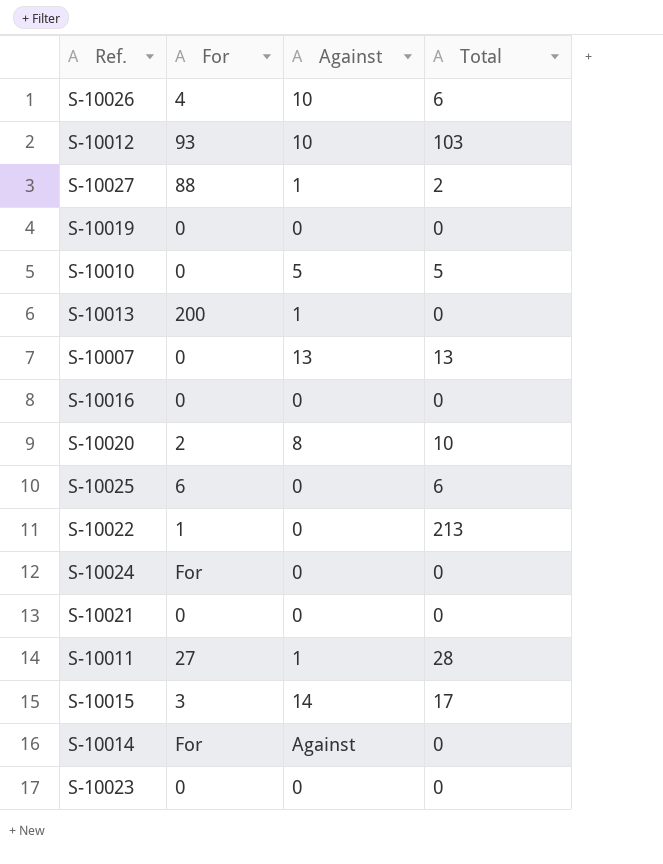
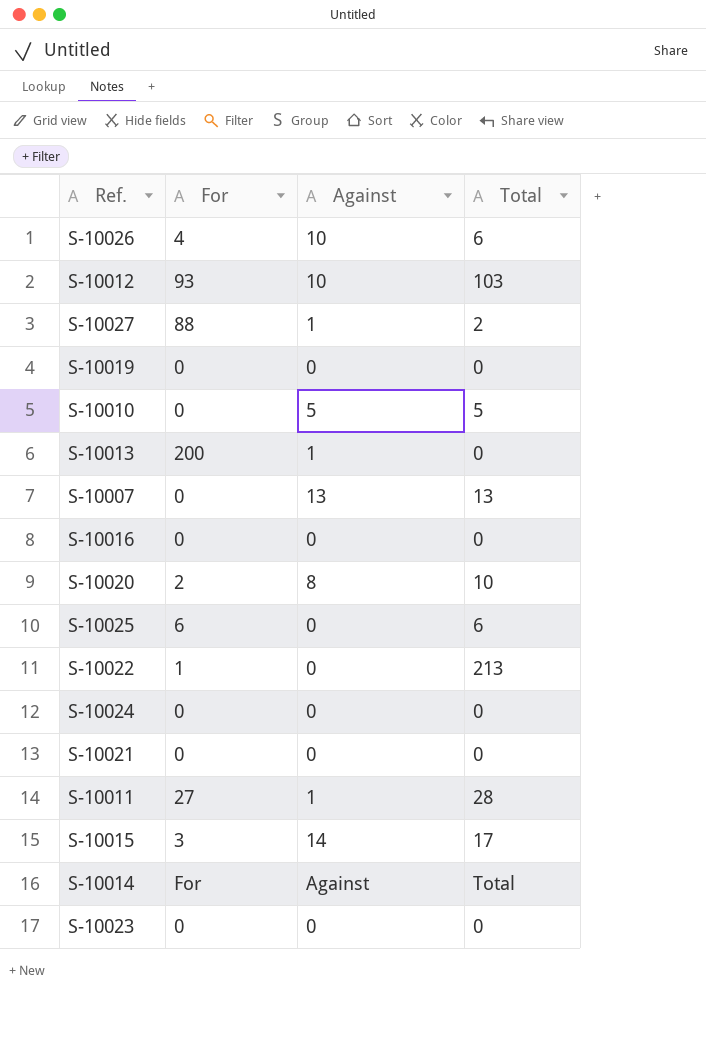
S-10024 | For: For -> 0
S-10014 | Total: 0 -> Total

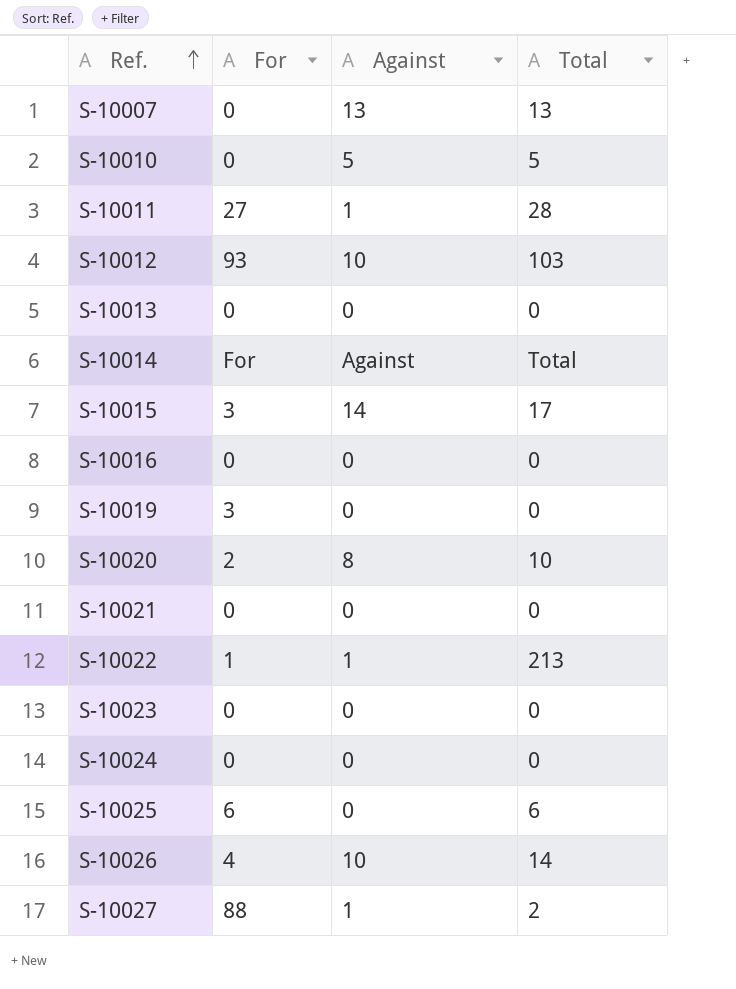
row order: none -> Ref. ascending
S-10013 | For: 200 -> 0
S-10013 | Against: 1 -> 0
S-10019 | For: 0 -> 3
S-10022 | Against: 0 -> 1
S-10026 | Total: 6 -> 14

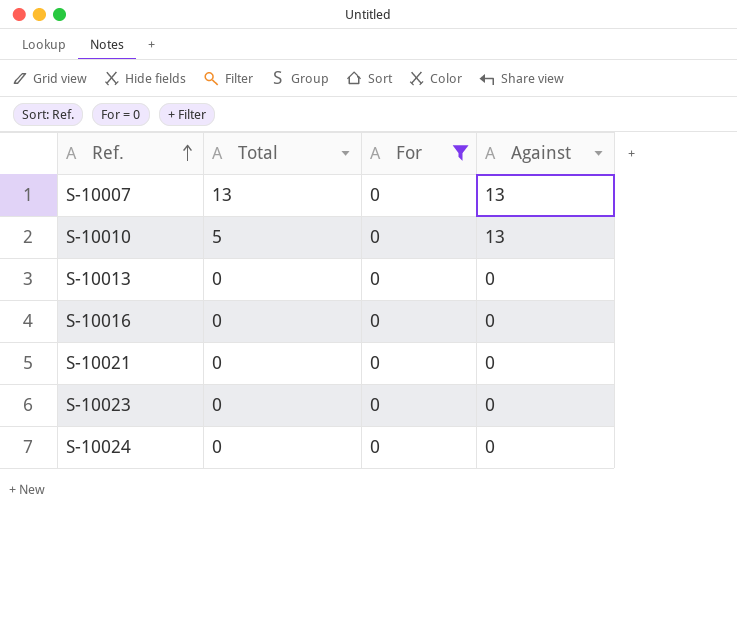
filter: none -> For = 0
column Total | position: 4 -> 2
S-10010 | Against: 5 -> 13

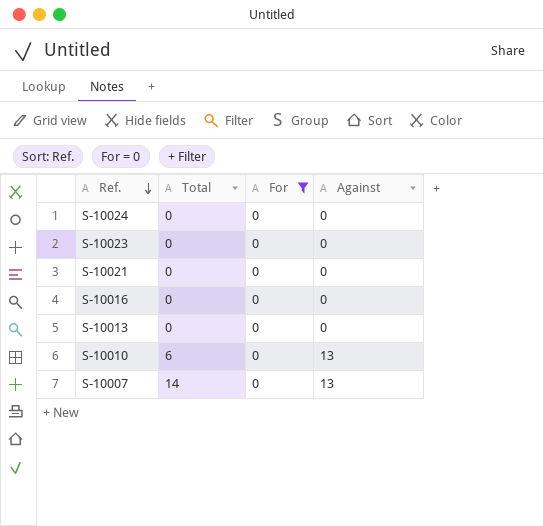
row order: Ref. ascending -> Ref. descending
S-10010 | Total: 5 -> 6
S-10007 | Total: 13 -> 14

